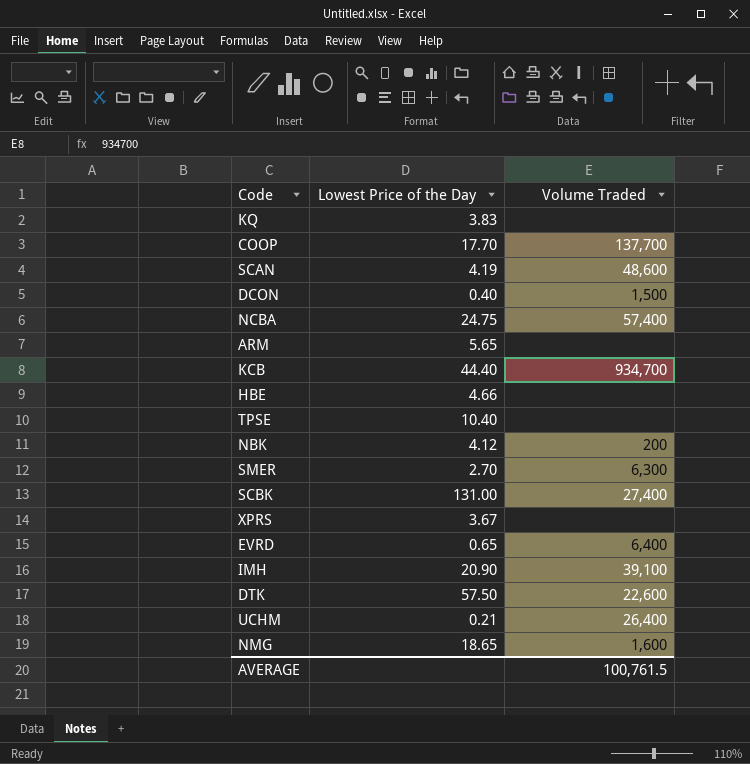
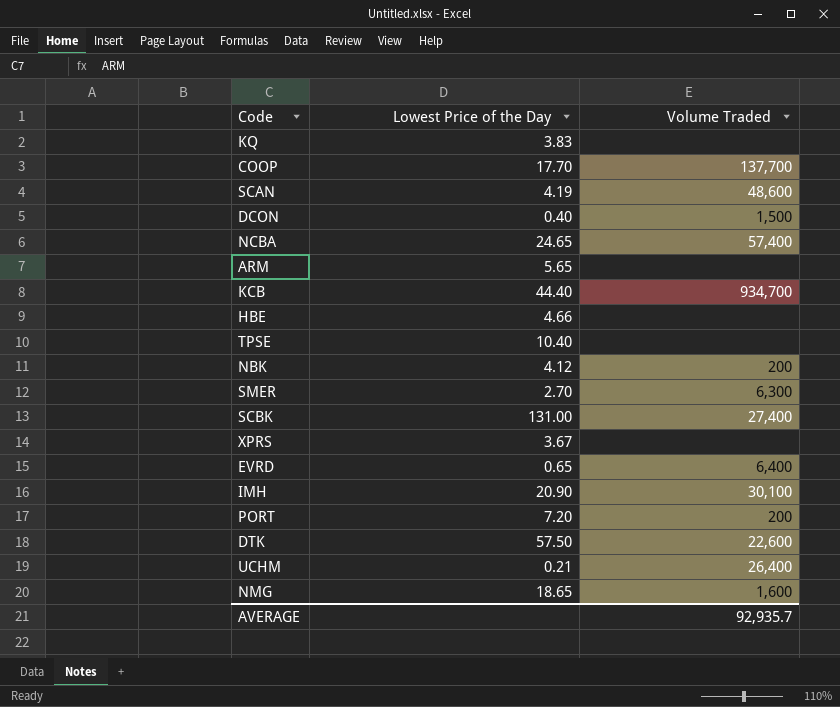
NCBA | Lowest Price of the Day: 24.75 -> 24.65
IMH | Volume Traded: 39,100 -> 30,100
row PORT: none -> 7.20 | 200
AVERAGE | Volume Traded: 100,761.5 -> 92,935.7

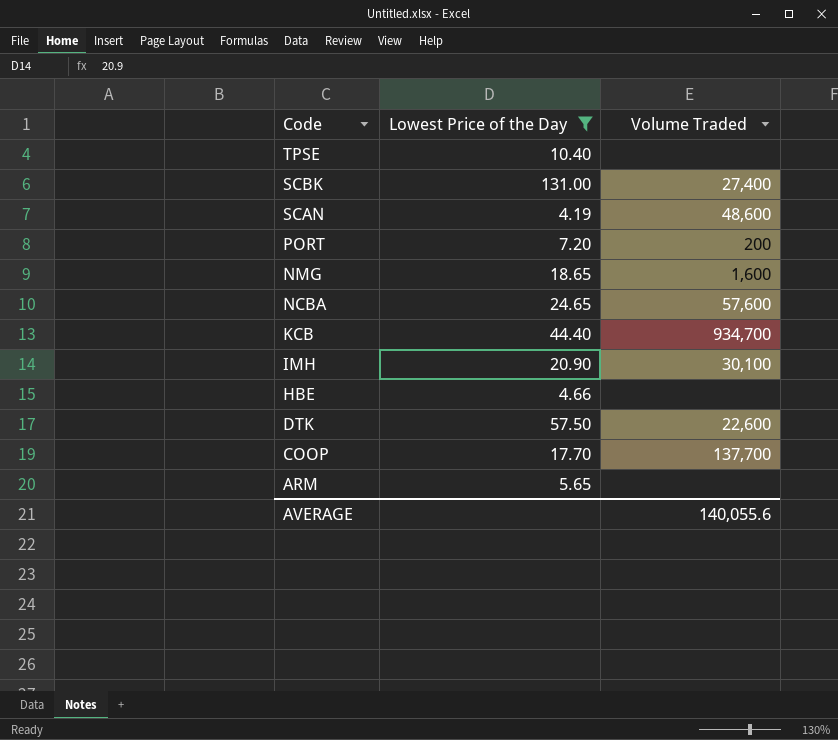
filter: none -> Lowest Price of the Day >= 4.19
row order: none -> Code descending
NCBA | Volume Traded: 57,400 -> 57,600
AVERAGE | Volume Traded: 92,935.7 -> 140,055.6

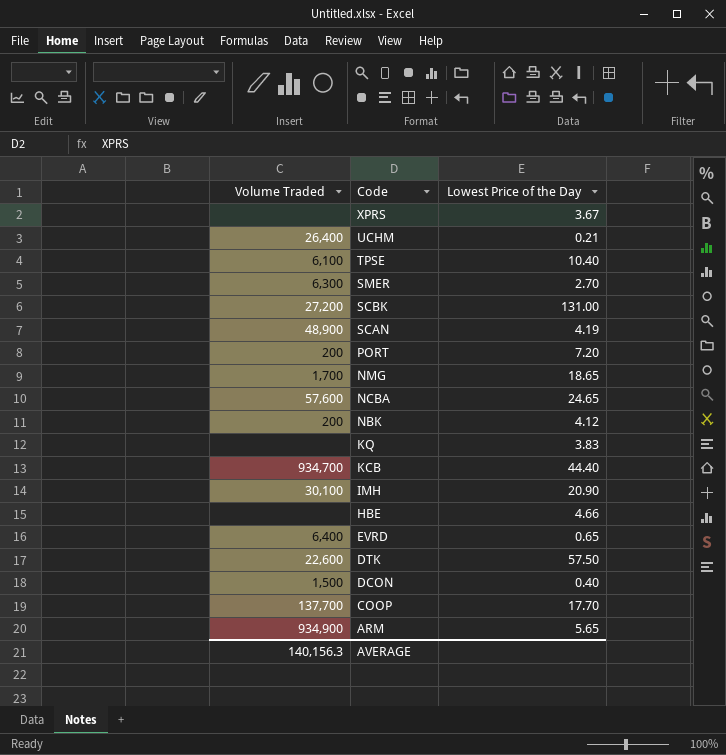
filter: Lowest Price of the Day >= 4.19 -> none
column Volume Traded | position: 3 -> 1
TPSE | Volume Traded: none -> 6,100
SCBK | Volume Traded: 27,400 -> 27,200
SCAN | Volume Traded: 48,600 -> 48,900
NMG | Volume Traded: 1,600 -> 1,700
ARM | Volume Traded: none -> 934,900
AVERAGE | Volume Traded: 140,055.6 -> 140,156.3

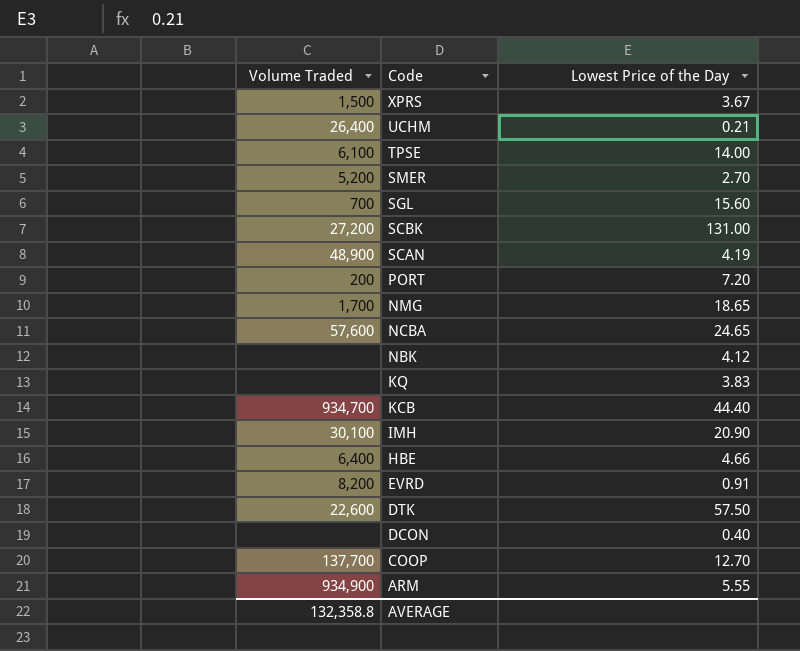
XPRS | Volume Traded: none -> 1,500
TPSE | Lowest Price of the Day: 10.40 -> 14.00
SMER | Volume Traded: 6,300 -> 5,200
row SGL: none -> 700 | 15.60
NBK | Volume Traded: 200 -> none
HBE | Volume Traded: none -> 6,400
EVRD | Volume Traded: 6,400 -> 8,200
EVRD | Lowest Price of the Day: 0.65 -> 0.91
DCON | Volume Traded: 1,500 -> none
COOP | Lowest Price of the Day: 17.70 -> 12.70
ARM | Lowest Price of the Day: 5.65 -> 5.55
AVERAGE | Volume Traded: 140,156.3 -> 132,358.8

